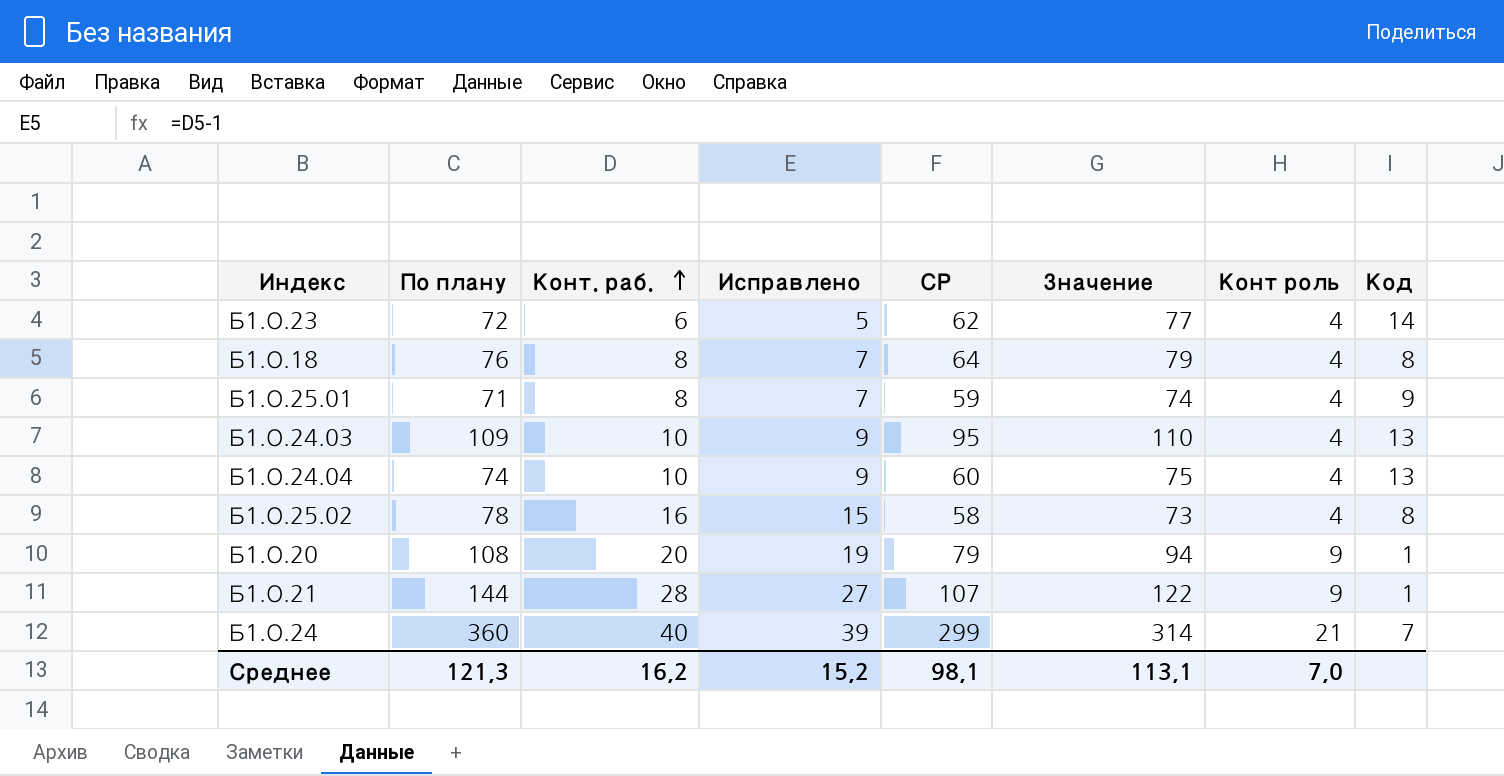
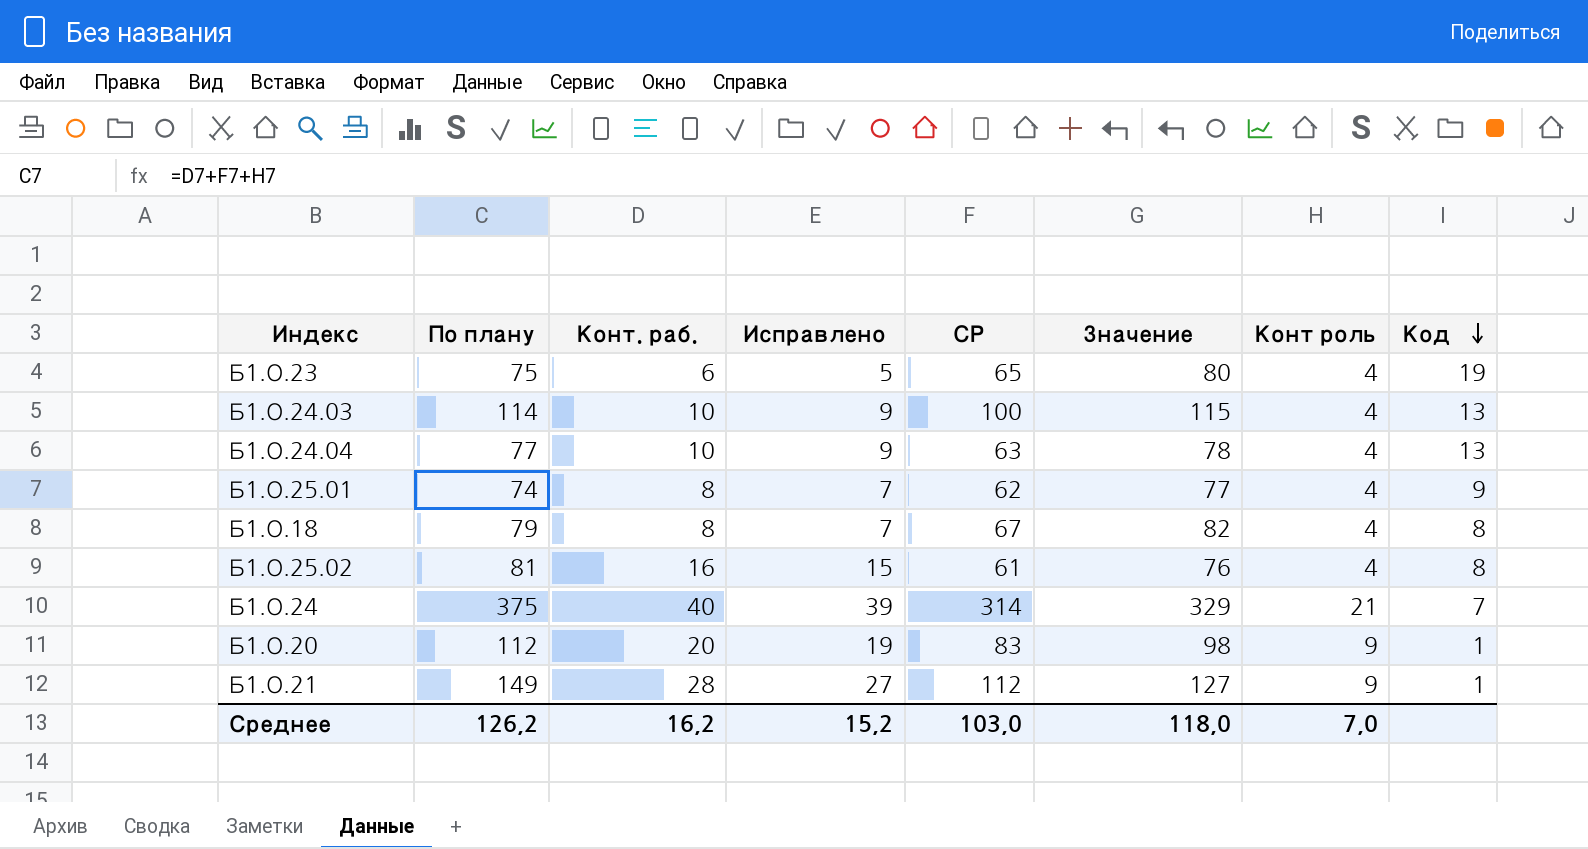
row order: Конт. раб. ascending -> Код descending
Б1.О.23 | По плану: 72 -> 75
Б1.О.23 | СР: 62 -> 65
Б1.О.23 | Значение: 77 -> 80
Б1.О.23 | Код: 14 -> 19
Б1.О.24.03 | По плану: 109 -> 114
Б1.О.24.03 | СР: 95 -> 100
Б1.О.24.03 | Значение: 110 -> 115
Б1.О.24.04 | По плану: 74 -> 77
Б1.О.24.04 | СР: 60 -> 63
Б1.О.24.04 | Значение: 75 -> 78
Б1.О.25.01 | По плану: 71 -> 74
Б1.О.25.01 | СР: 59 -> 62
Б1.О.25.01 | Значение: 74 -> 77
Б1.О.18 | По плану: 76 -> 79
Б1.О.18 | СР: 64 -> 67
Б1.О.18 | Значение: 79 -> 82
Б1.О.25.02 | По плану: 78 -> 81
Б1.О.25.02 | СР: 58 -> 61
Б1.О.25.02 | Значение: 73 -> 76
Б1.О.24 | По плану: 360 -> 375
Б1.О.24 | СР: 299 -> 314
Б1.О.24 | Значение: 314 -> 329
Б1.О.20 | По плану: 108 -> 112
Б1.О.20 | СР: 79 -> 83
Б1.О.20 | Значение: 94 -> 98
Б1.О.21 | По плану: 144 -> 149
Б1.О.21 | СР: 107 -> 112
Б1.О.21 | Значение: 122 -> 127
Среднее | По плану: 121,3 -> 126,2
Среднее | СР: 98,1 -> 103,0
Среднее | Значение: 113,1 -> 118,0

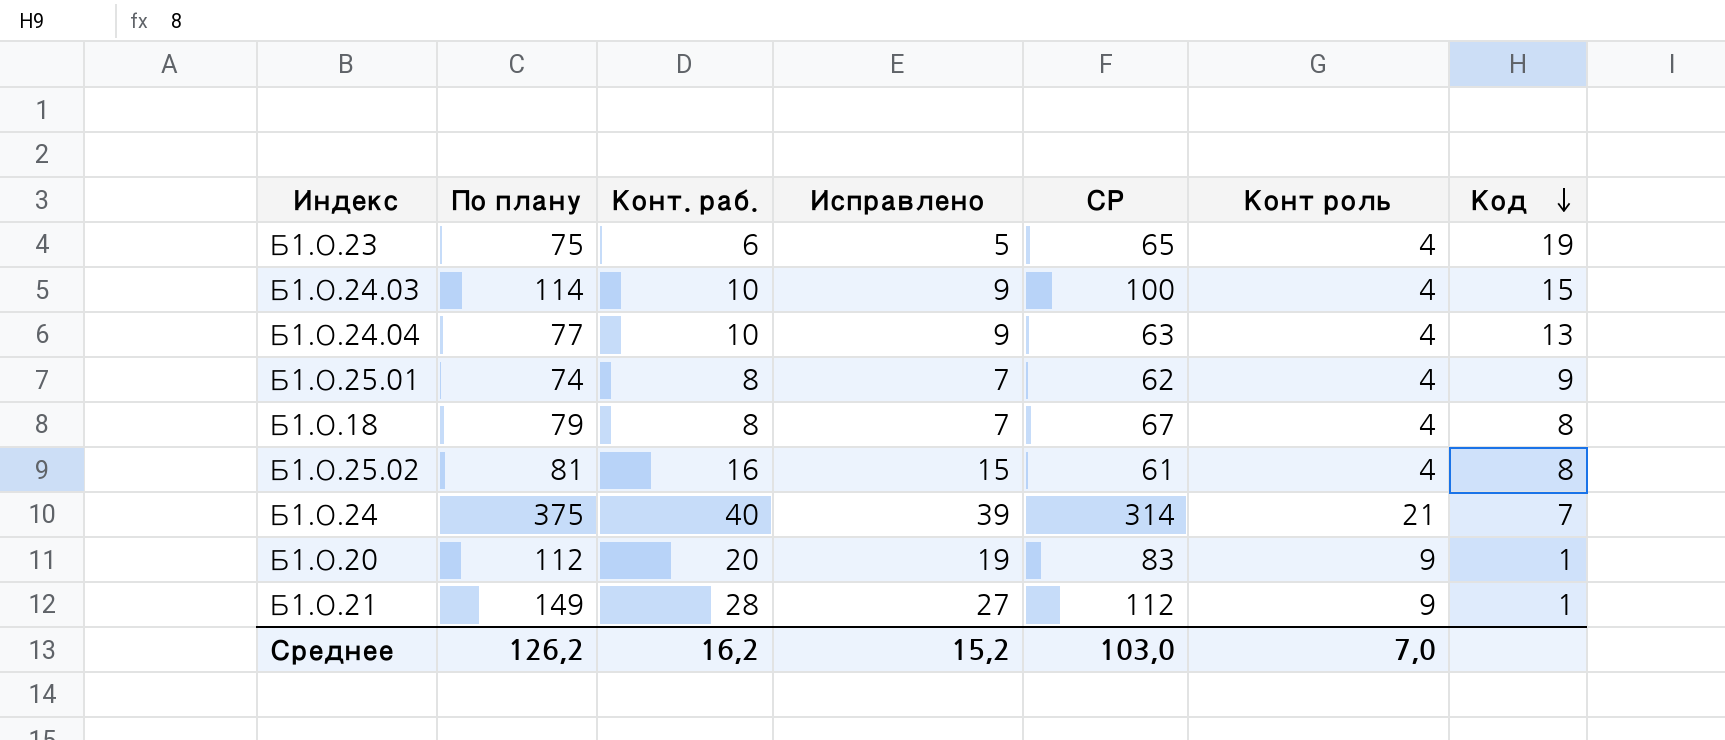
column Значение | formula: [СР] + 15 -> none
Б1.О.24.03 | Код: 13 -> 15

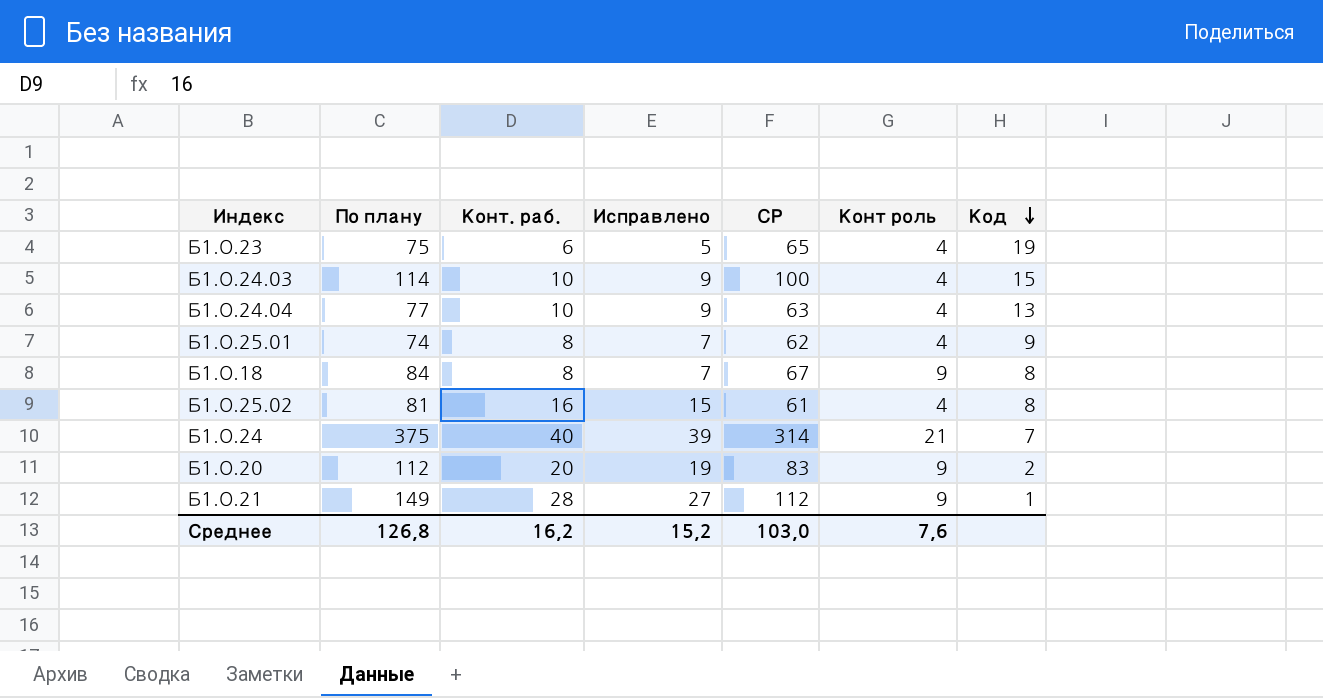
Б1.О.18 | По плану: 79 -> 84
Б1.О.18 | Конт роль: 4 -> 9
Б1.О.20 | Код: 1 -> 2
Среднее | По плану: 126,2 -> 126,8
Среднее | Конт роль: 7,0 -> 7,6

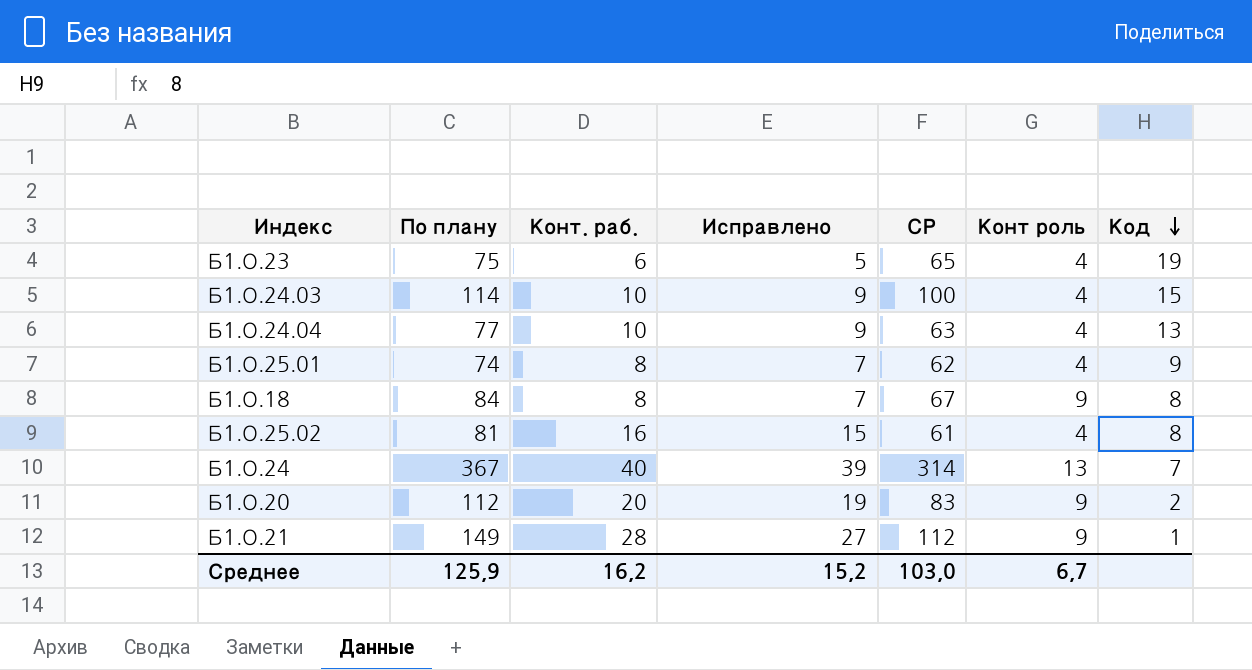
Б1.О.24 | По плану: 375 -> 367
Б1.О.24 | Конт роль: 21 -> 13
Среднее | По плану: 126,8 -> 125,9
Среднее | Конт роль: 7,6 -> 6,7

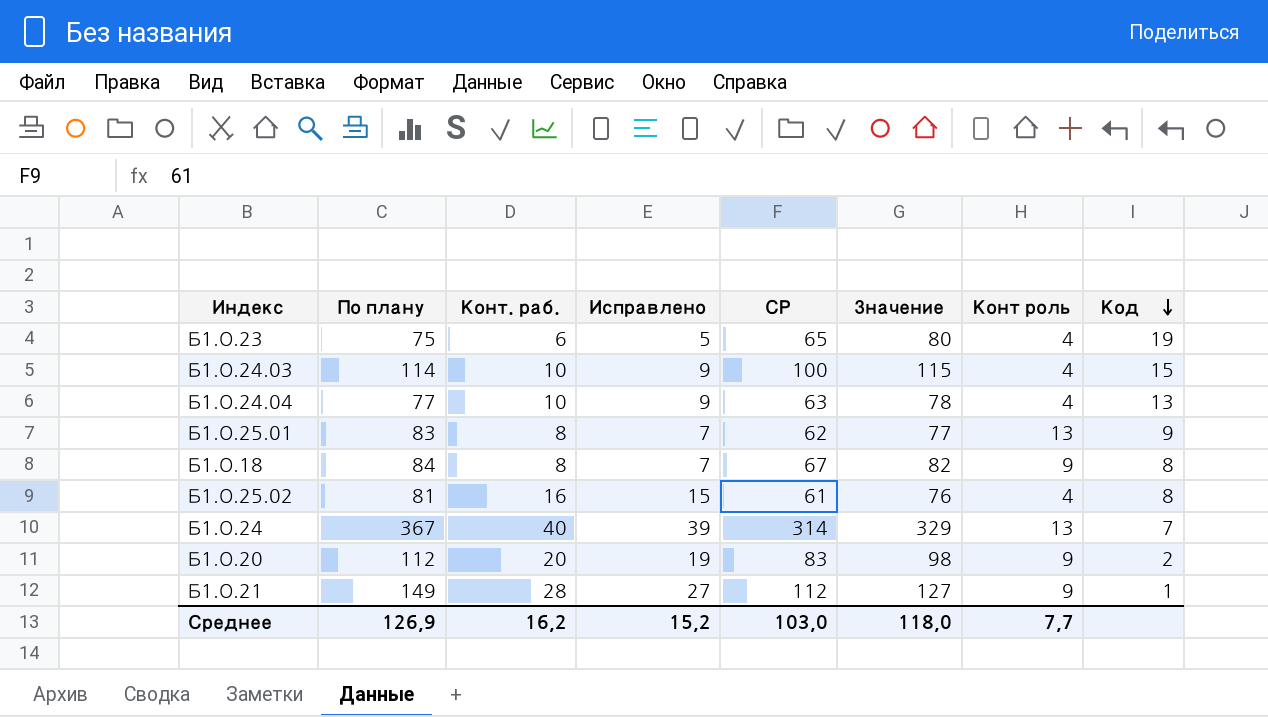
column Значение | formula: none -> [СР] + 15
Б1.О.25.01 | По плану: 74 -> 83
Б1.О.25.01 | Конт роль: 4 -> 13
Среднее | По плану: 125,9 -> 126,9
Среднее | Конт роль: 6,7 -> 7,7

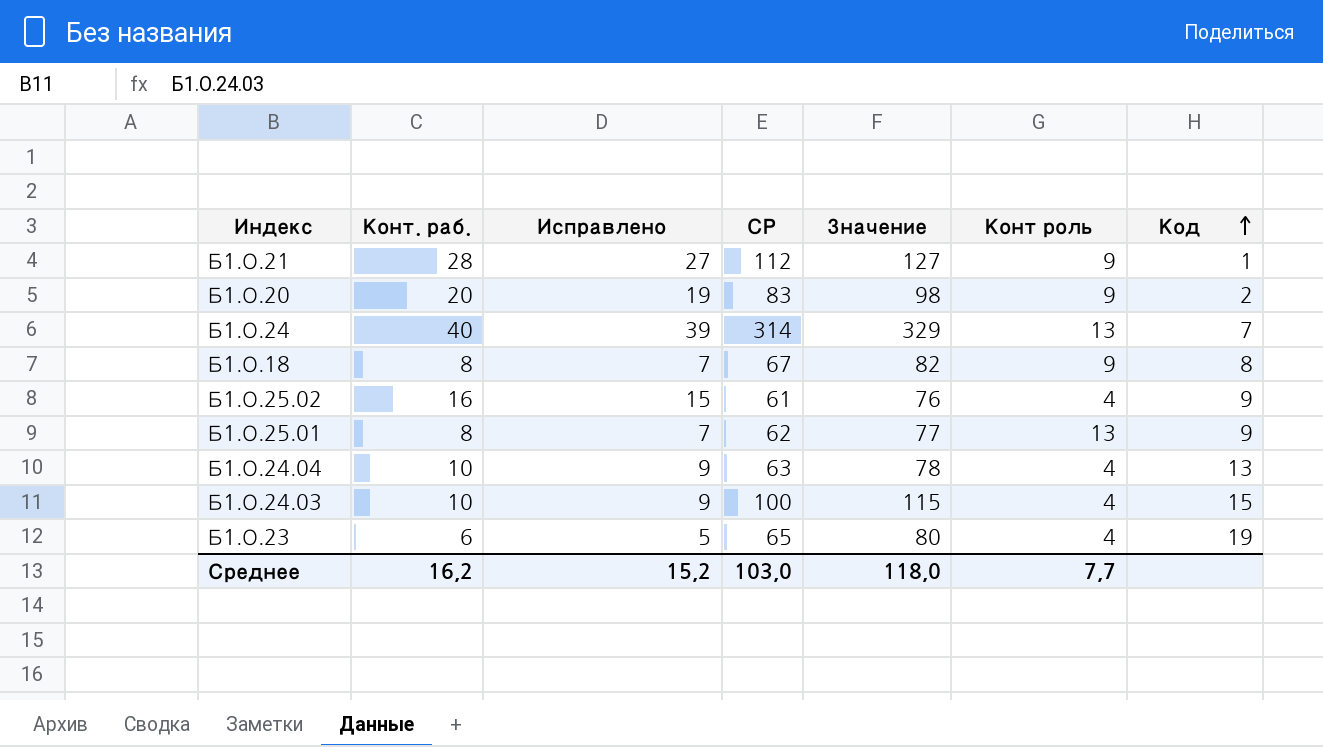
row order: Код descending -> Код ascending
column По плану | formula: [Конт. раб.] + [СР] + [Конт роль] -> none
Б1.О.25.02 | Код: 8 -> 9

